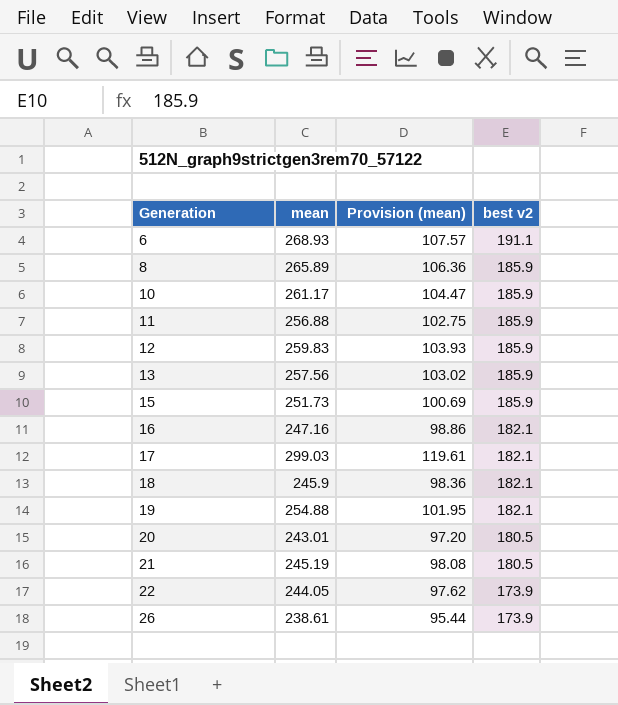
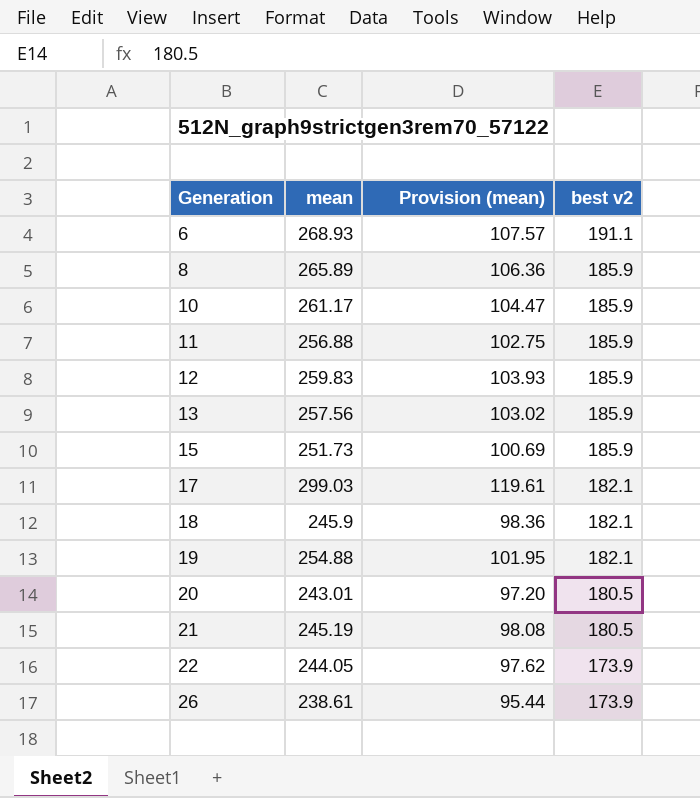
row 16: 247.16 | 98.86 | 182.1 -> none

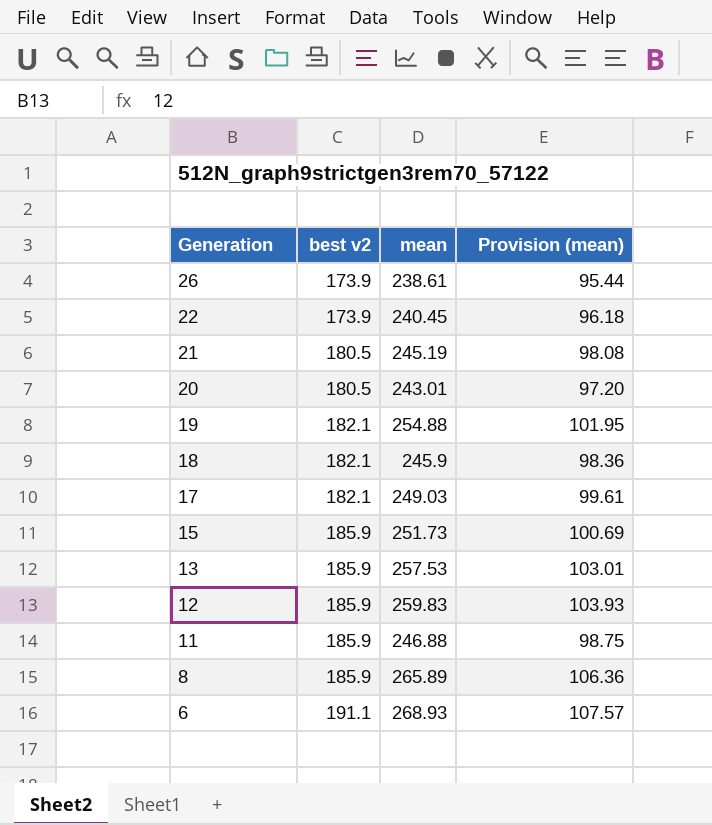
row order: Generation ascending -> Generation descending
column best v2 | position: 4 -> 2
row 10: 261.17 | 104.47 | 185.9 -> none
22 | mean: 244.05 -> 240.45
22 | Provision (mean): 97.62 -> 96.18
17 | mean: 299.03 -> 249.03
17 | Provision (mean): 119.61 -> 99.61
13 | mean: 257.56 -> 257.53
13 | Provision (mean): 103.02 -> 103.01
11 | mean: 256.88 -> 246.88
11 | Provision (mean): 102.75 -> 98.75

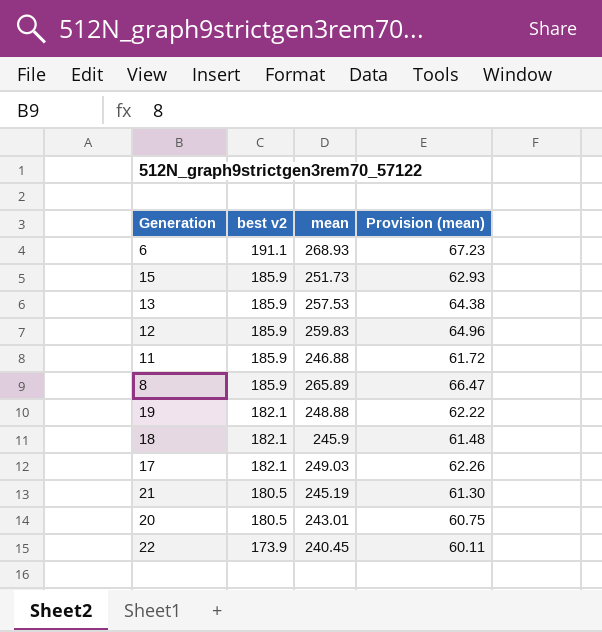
row order: Generation descending -> best v2 descending
column Provision (mean) | formula: [mean] * 0.4 -> [mean] * 0.25
row 26: 173.9 | 238.61 | 95.44 -> none
19 | mean: 254.88 -> 248.88

